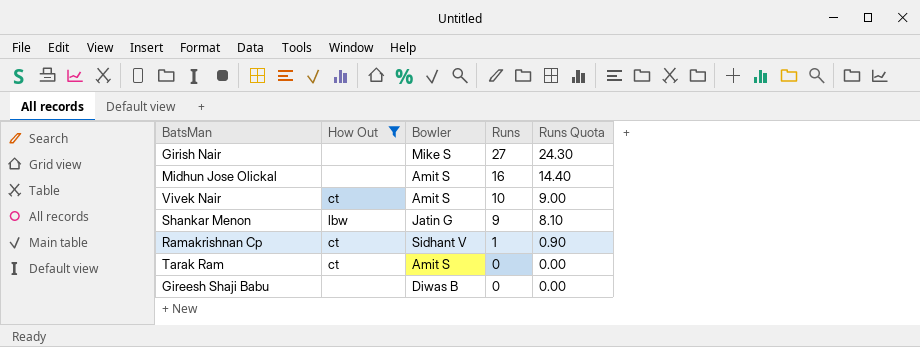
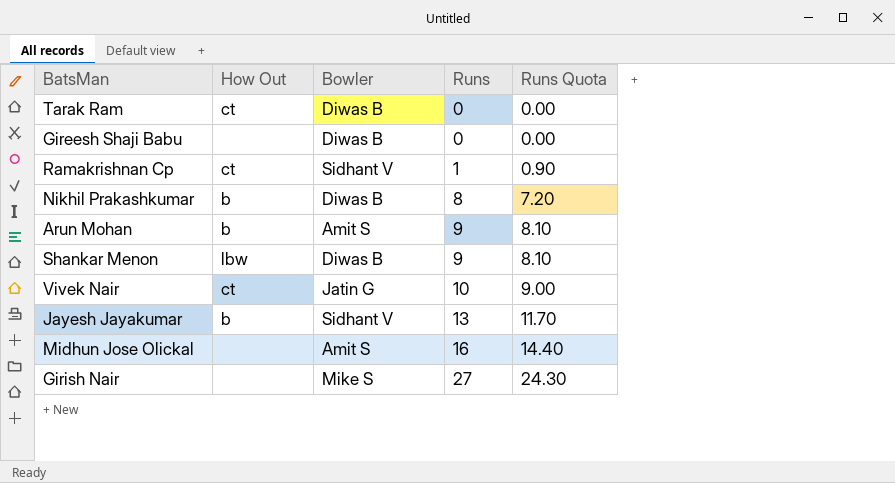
filter: How Out != b -> none
row order: Runs descending -> Runs ascending
Tarak Ram | Bowler: Amit S -> Diwas B
Shankar Menon | Bowler: Jatin G -> Diwas B
Vivek Nair | Bowler: Amit S -> Jatin G

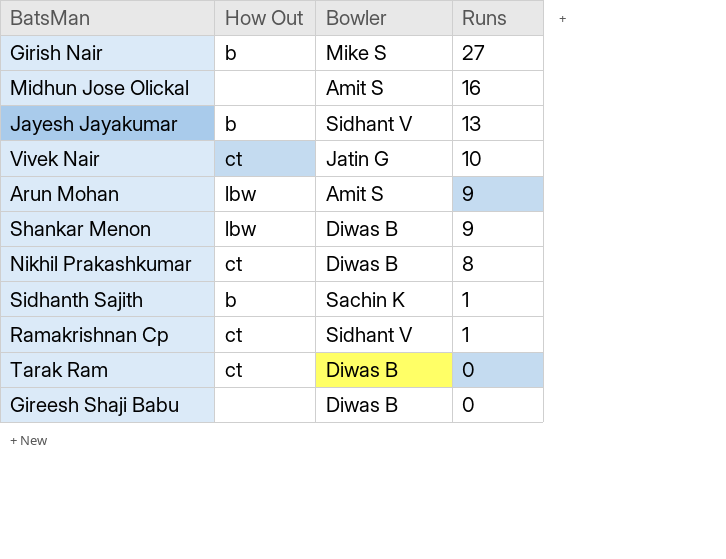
row order: Runs ascending -> Runs descending
column Runs Quota | formula: [Runs] * 0.9 -> none
Girish Nair | How Out: none -> b
Arun Mohan | How Out: b -> lbw
Nikhil Prakashkumar | How Out: b -> ct
row Sidhanth Sajith: none -> b | Sachin K | 1

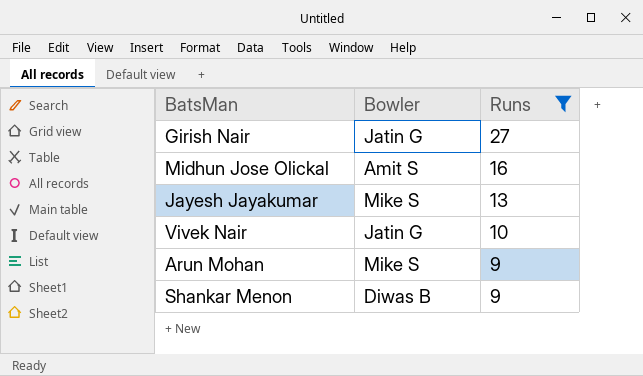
filter: none -> Runs >= 9
column How Out | position: 2 -> none
Girish Nair | Bowler: Mike S -> Jatin G
Jayesh Jayakumar | Bowler: Sidhant V -> Mike S
Arun Mohan | Bowler: Amit S -> Mike S

